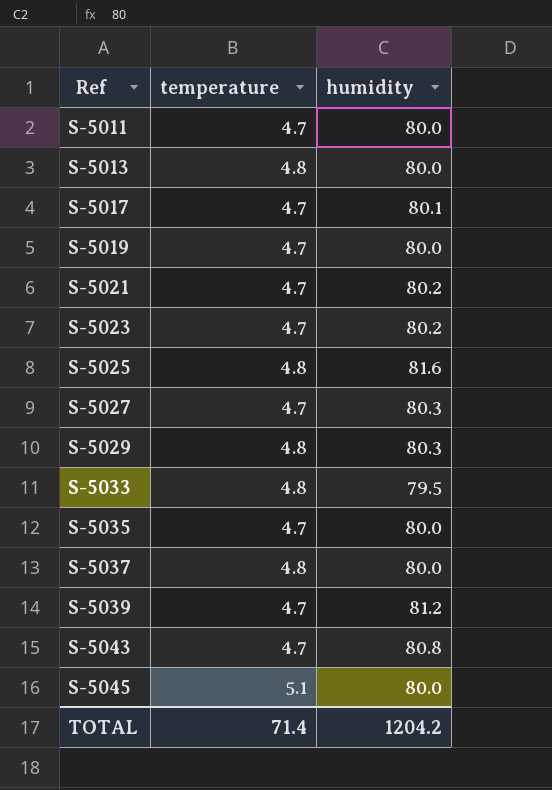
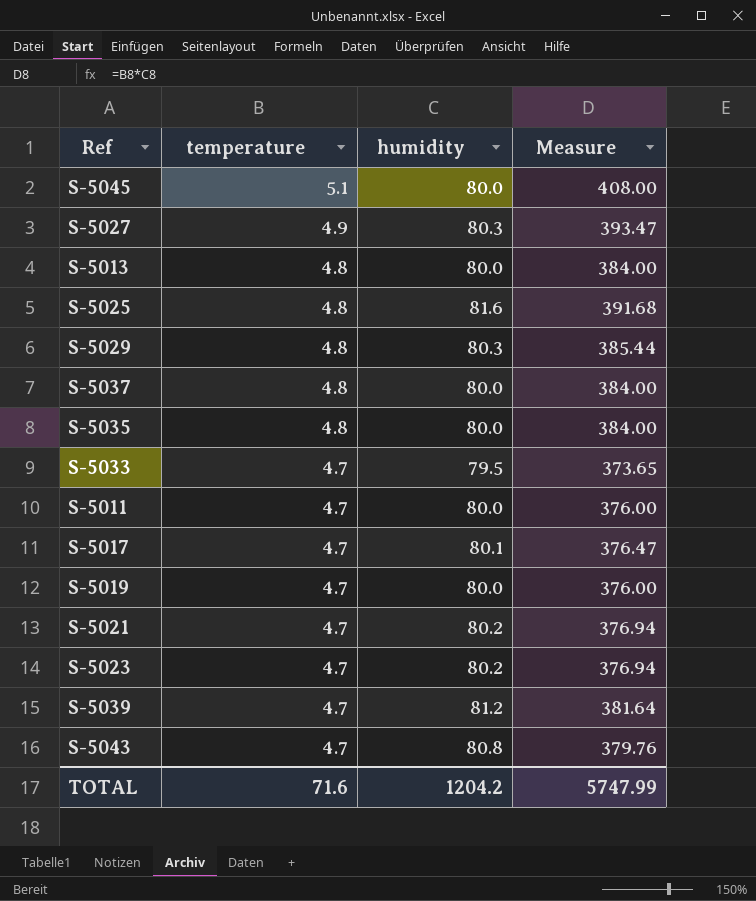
row order: Ref ascending -> temperature descending
column Measure | formula: none -> [temperature] * [humidity]
S-5027 | temperature: 4.7 -> 4.9
S-5035 | temperature: 4.7 -> 4.8
S-5033 | temperature: 4.8 -> 4.7
TOTAL | temperature: 71.4 -> 71.6

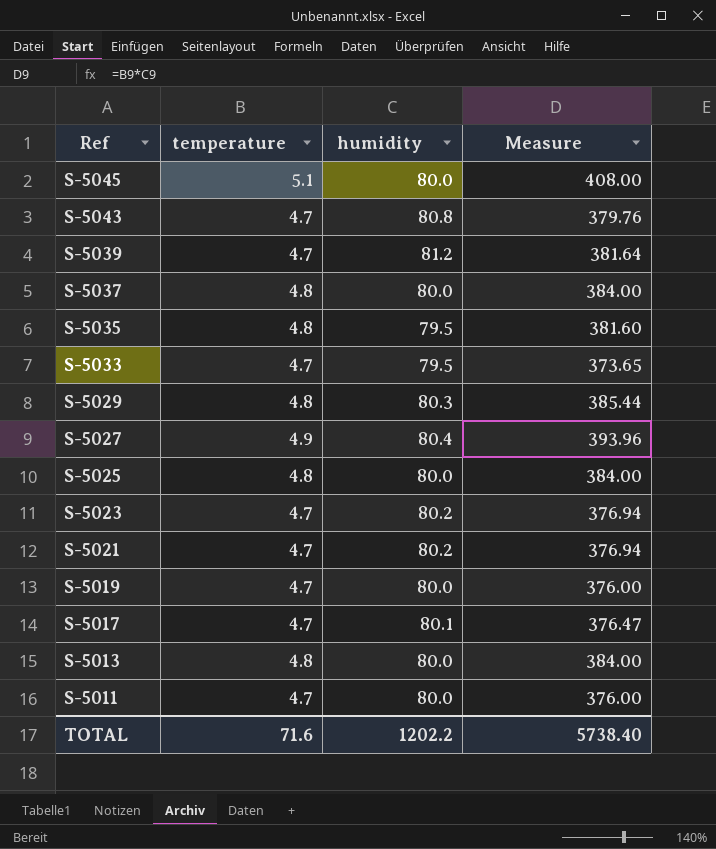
row order: temperature descending -> Ref descending
S-5035 | humidity: 80.0 -> 79.5
S-5035 | Measure: 384.00 -> 381.60
S-5027 | humidity: 80.3 -> 80.4
S-5027 | Measure: 393.47 -> 393.96
S-5025 | humidity: 81.6 -> 80.0
S-5025 | Measure: 391.68 -> 384.00
TOTAL | humidity: 1204.2 -> 1202.2
TOTAL | Measure: 5747.99 -> 5738.40

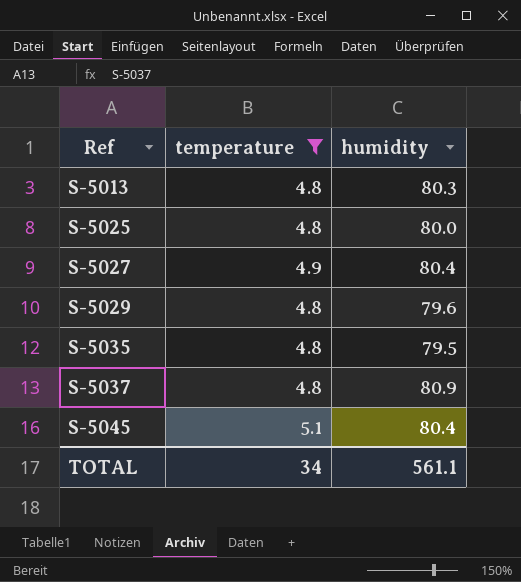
filter: none -> temperature != 4.7
row order: Ref descending -> Ref ascending
column Measure | formula: [temperature] * [humidity] -> none
S-5013 | humidity: 80.0 -> 80.3
S-5029 | humidity: 80.3 -> 79.6
S-5037 | humidity: 80.0 -> 80.9
S-5045 | humidity: 80.0 -> 80.4
TOTAL | temperature: 71.6 -> 34
TOTAL | humidity: 1202.2 -> 561.1

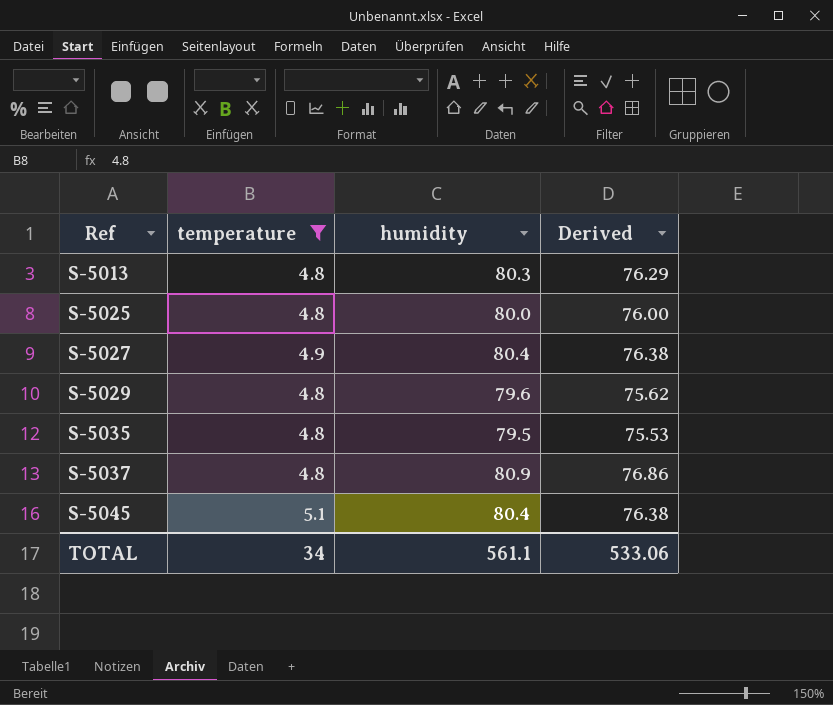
column Derived | formula: none -> [humidity] * 0.95

